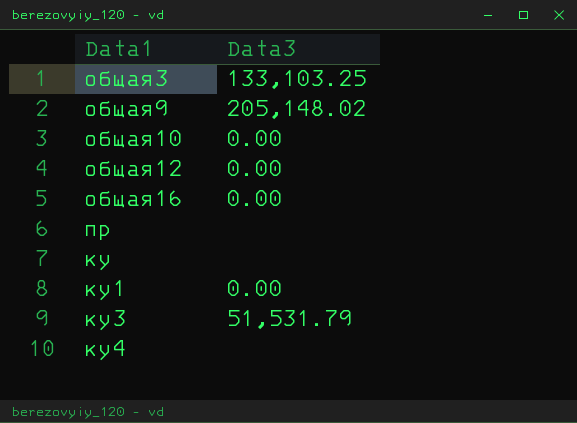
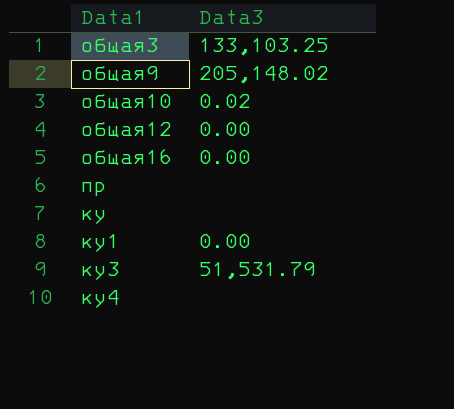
общая10 | Data3: 0.00 -> 0.02

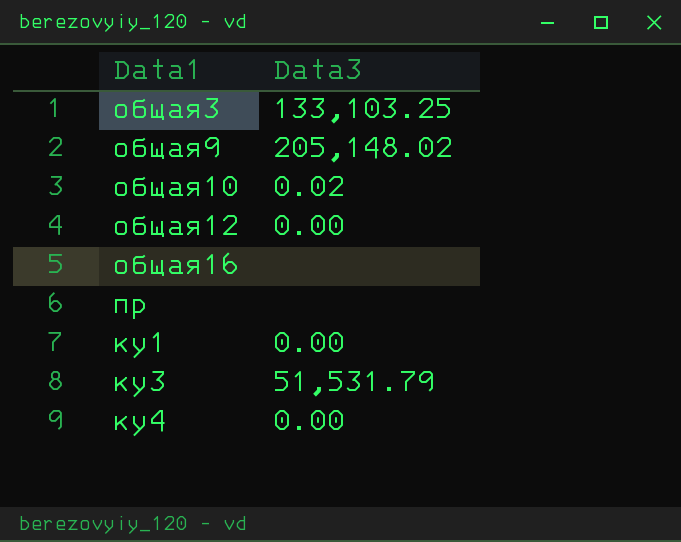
row ку: none -> none
общая16 | Data3: 0.00 -> none
ку4 | Data3: none -> 0.00

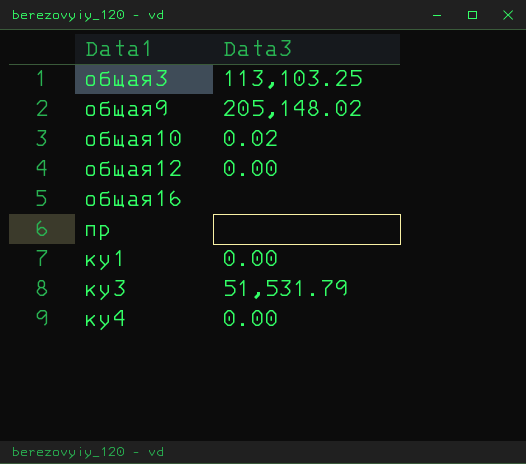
общая3 | Data3: 133,103.25 -> 113,103.25

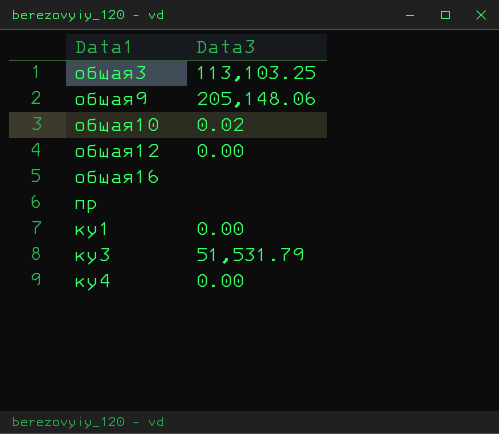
общая9 | Data3: 205,148.02 -> 205,148.06

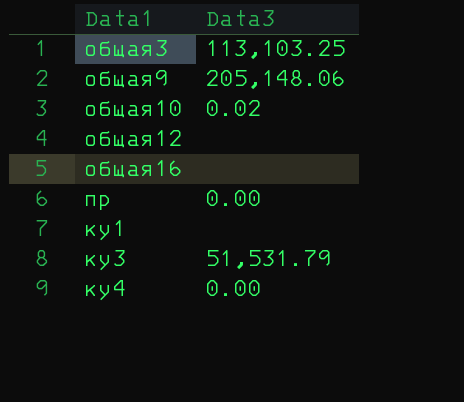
общая12 | Data3: 0.00 -> none
пр | Data3: none -> 0.00
ку1 | Data3: 0.00 -> none

